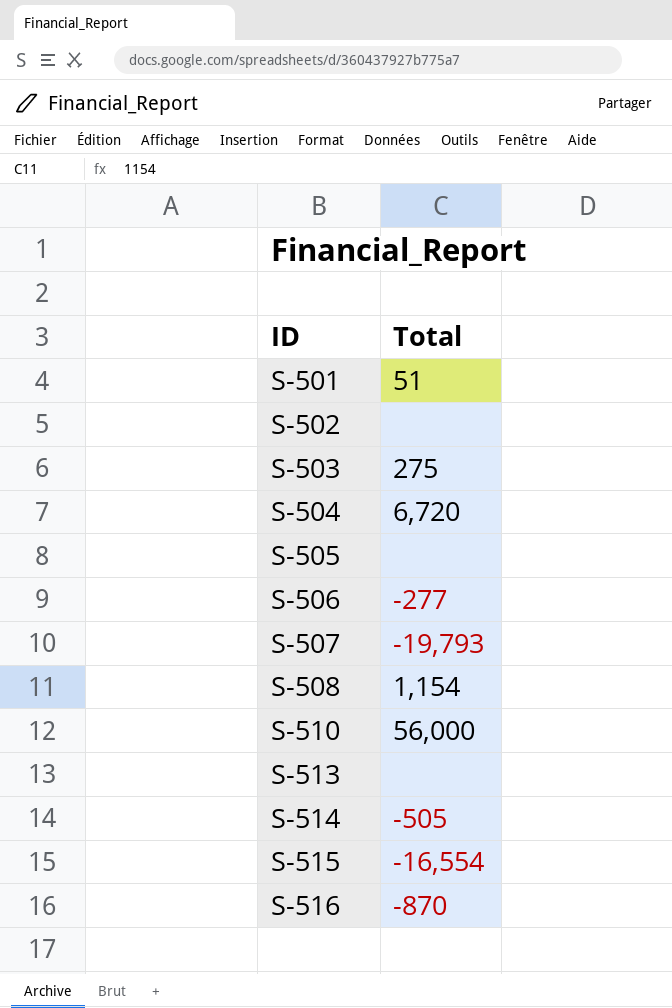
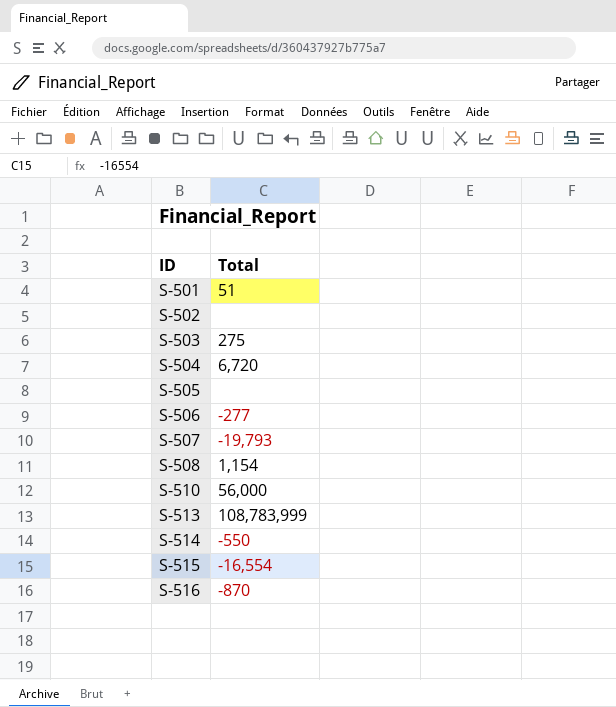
S-513 | Total: none -> 108,783,999
S-514 | Total: -505 -> -550

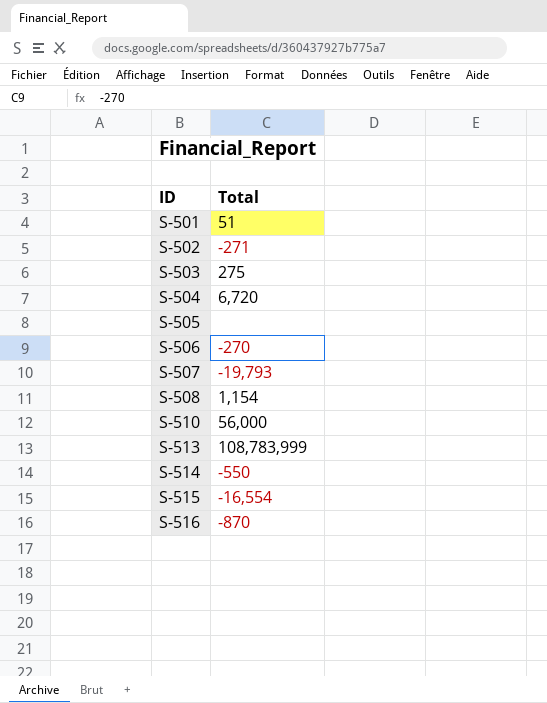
S-502 | Total: none -> -271
S-506 | Total: -277 -> -270

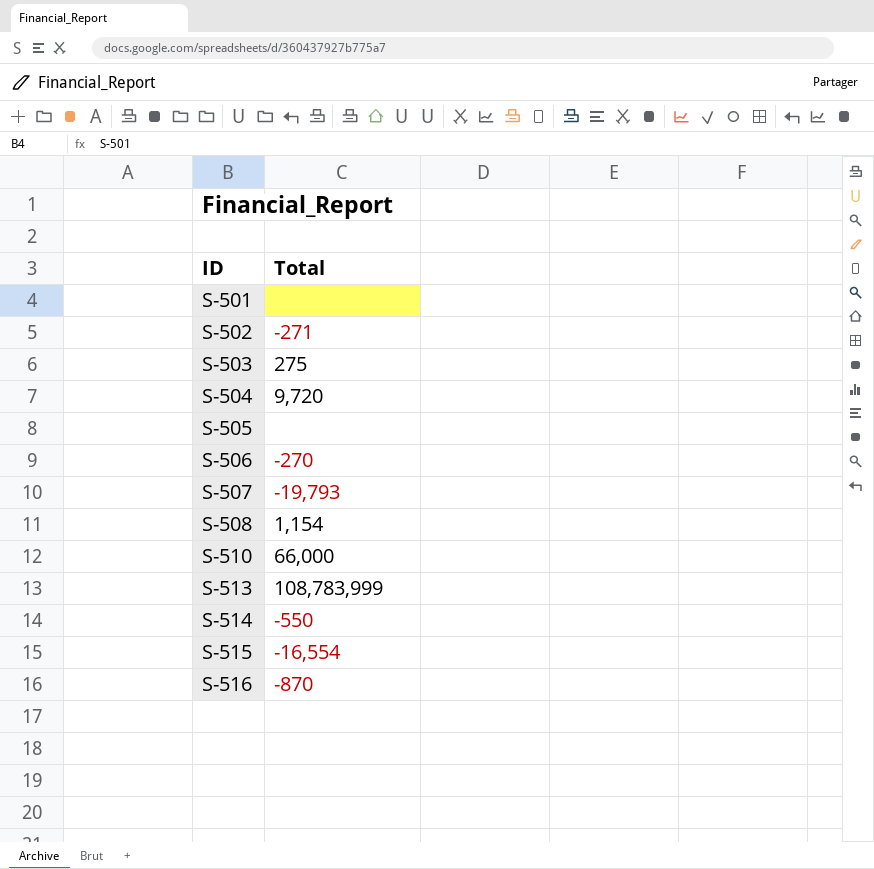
S-501 | Total: 51 -> none
S-504 | Total: 6,720 -> 9,720
S-510 | Total: 56,000 -> 66,000

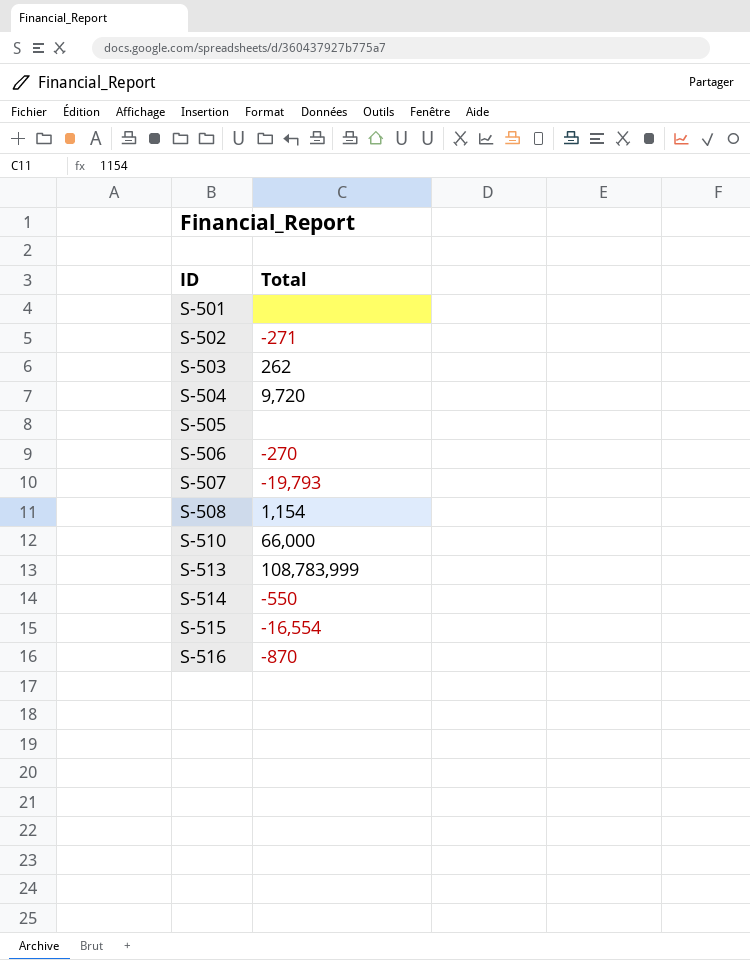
S-503 | Total: 275 -> 262

